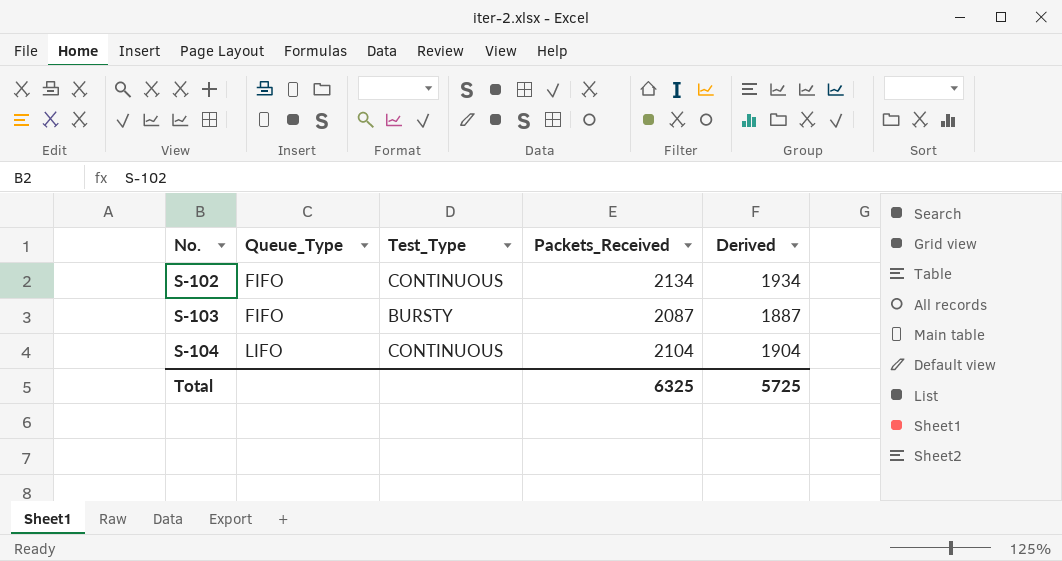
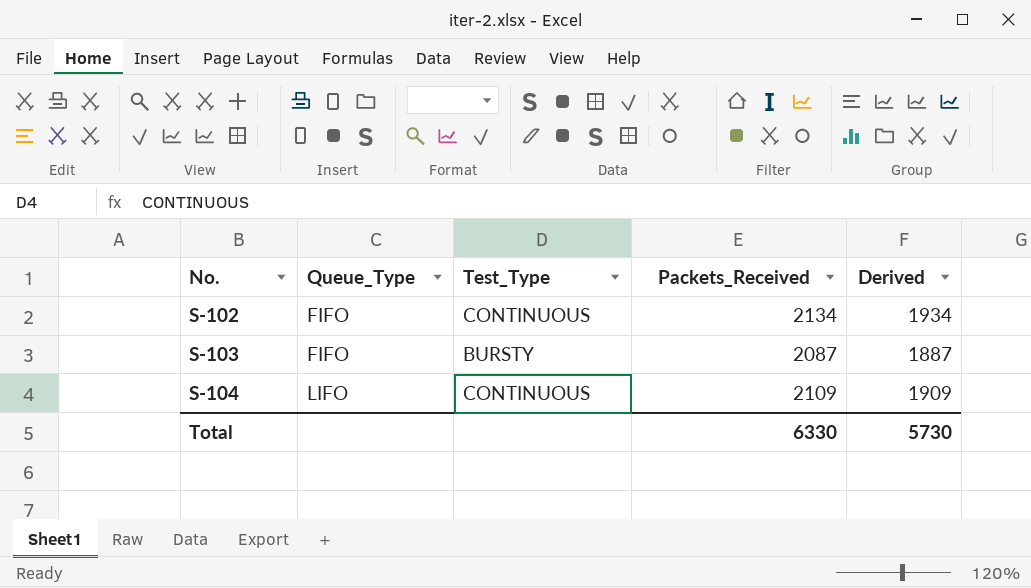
S-104 | Packets_Received: 2104 -> 2109
S-104 | Derived: 1904 -> 1909
Total | Packets_Received: 6325 -> 6330
Total | Derived: 5725 -> 5730

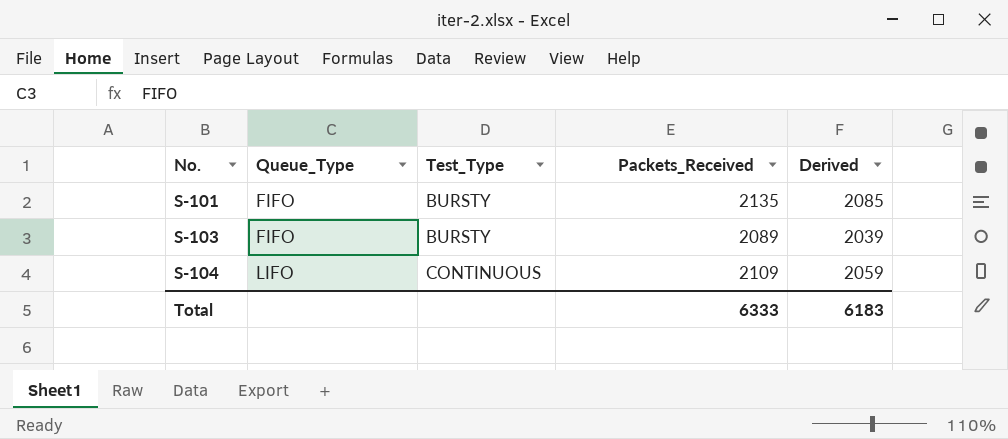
column Derived | formula: [Packets_Received] - 200 -> [Packets_Received] - 50
row S-102: FIFO | CONTINUOUS | 2134 | 1934 -> none
row S-101: none -> FIFO | BURSTY | 2135 | 2085
S-103 | Packets_Received: 2087 -> 2089
Total | Packets_Received: 6330 -> 6333
Total | Derived: 5730 -> 6183

